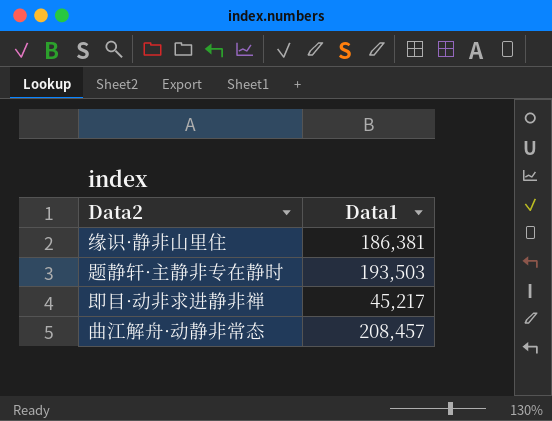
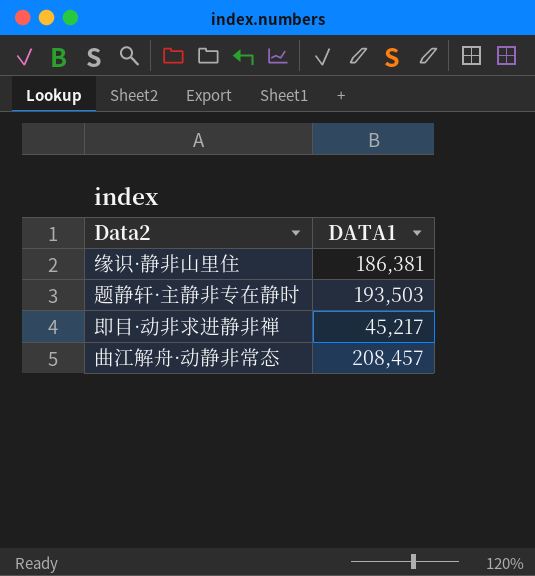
column name: Data1 -> DATA1

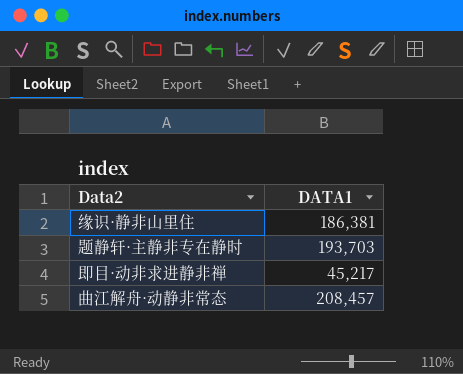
题静轩·主静非专在静时 | DATA1: 193,503 -> 193,703

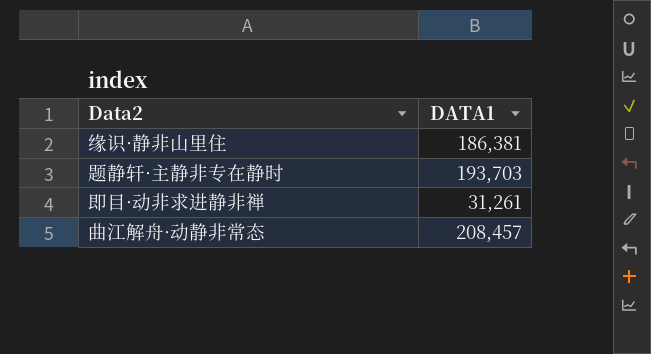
即目·动非求进静非禅 | DATA1: 45,217 -> 31,261

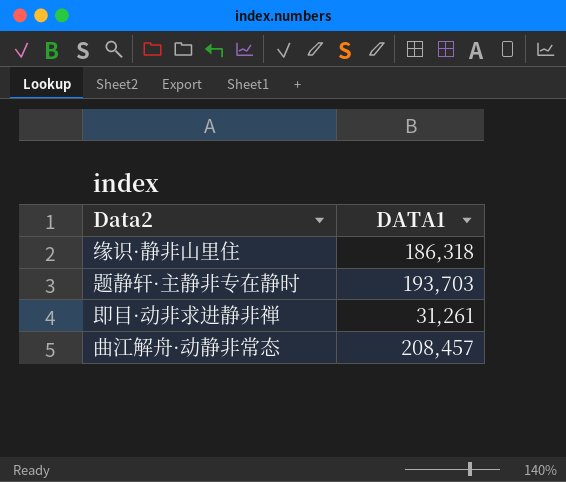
缘识·静非山里住 | DATA1: 186,381 -> 186,318

